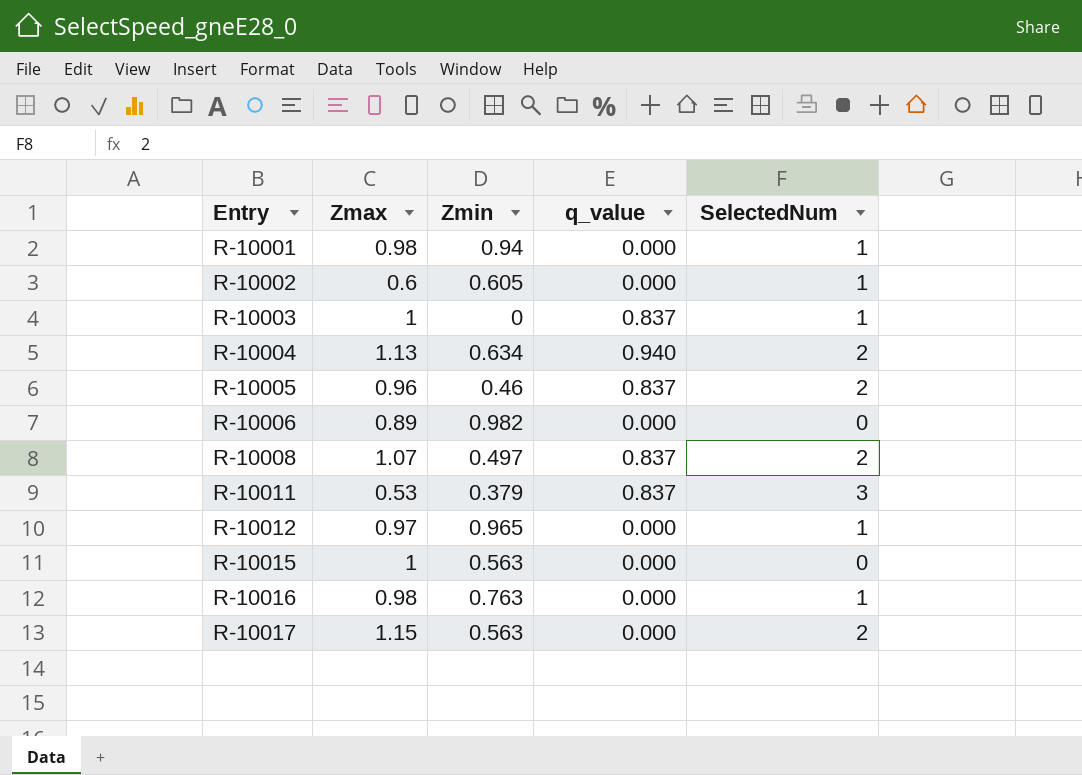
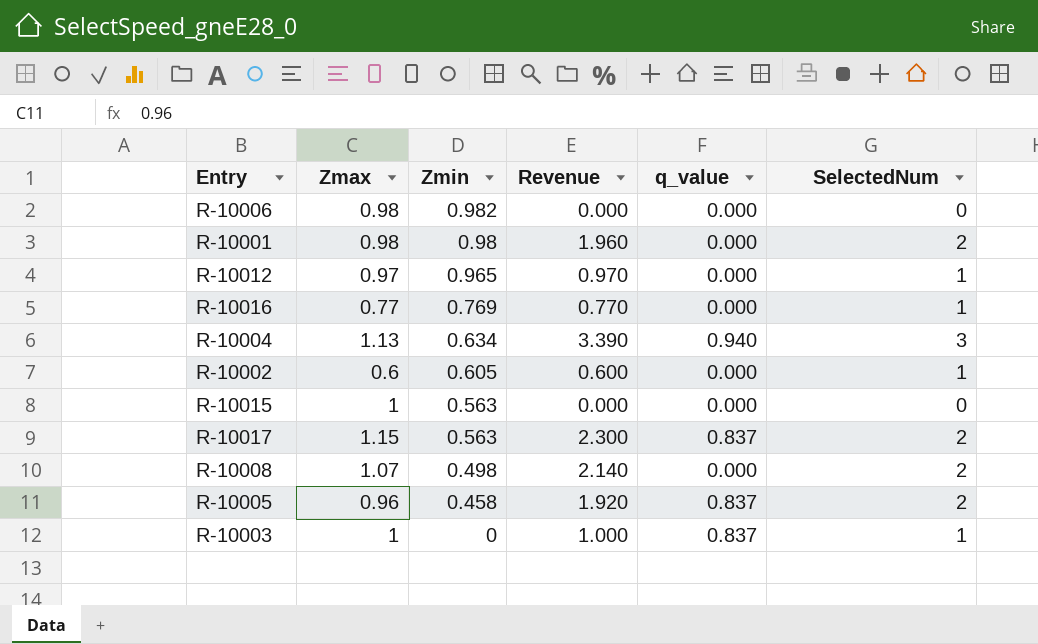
row order: Entry ascending -> Zmin descending
column Revenue | formula: none -> [Zmax] * [SelectedNum]
row R-10011: 0.53 | 0.379 | 0.837 | 3 -> none
R-10006 | Zmax: 0.89 -> 0.98
R-10001 | Zmin: 0.94 -> 0.98
R-10001 | SelectedNum: 1 -> 2
R-10016 | Zmax: 0.98 -> 0.77
R-10016 | Zmin: 0.763 -> 0.769
R-10004 | SelectedNum: 2 -> 3
R-10017 | q_value: 0.000 -> 0.837
R-10008 | Zmin: 0.497 -> 0.498
R-10008 | q_value: 0.837 -> 0.000
R-10005 | Zmin: 0.46 -> 0.458

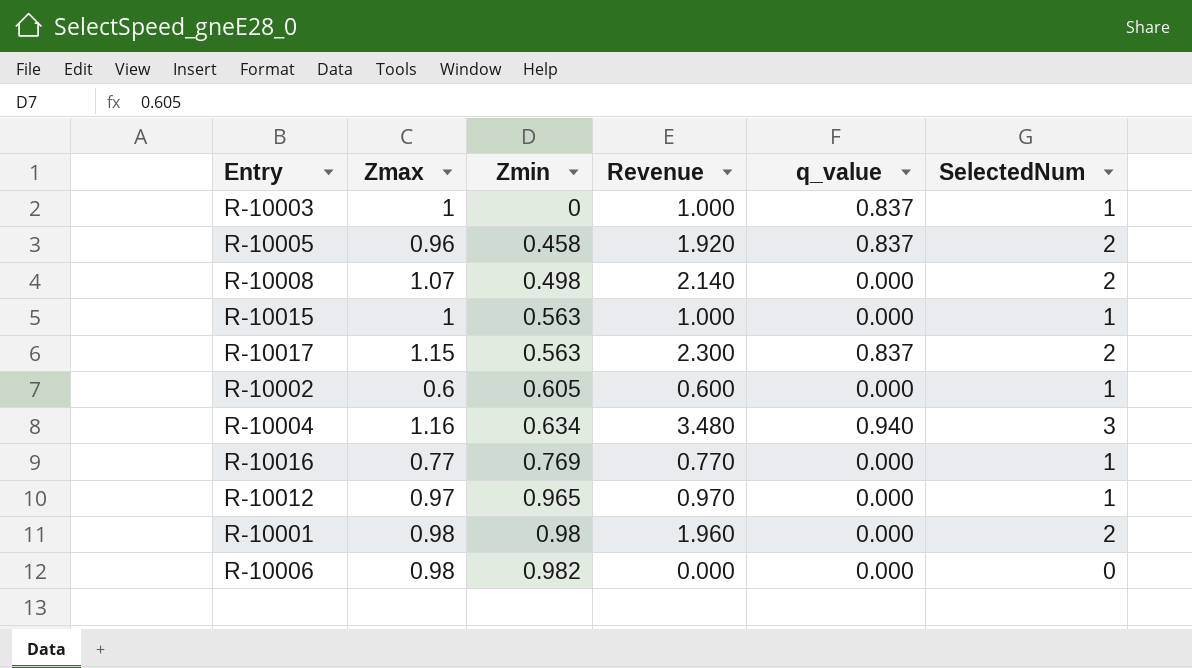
row order: Zmin descending -> Zmin ascending
R-10015 | Revenue: 0.000 -> 1.000
R-10015 | SelectedNum: 0 -> 1
R-10004 | Zmax: 1.13 -> 1.16
R-10004 | Revenue: 3.390 -> 3.480

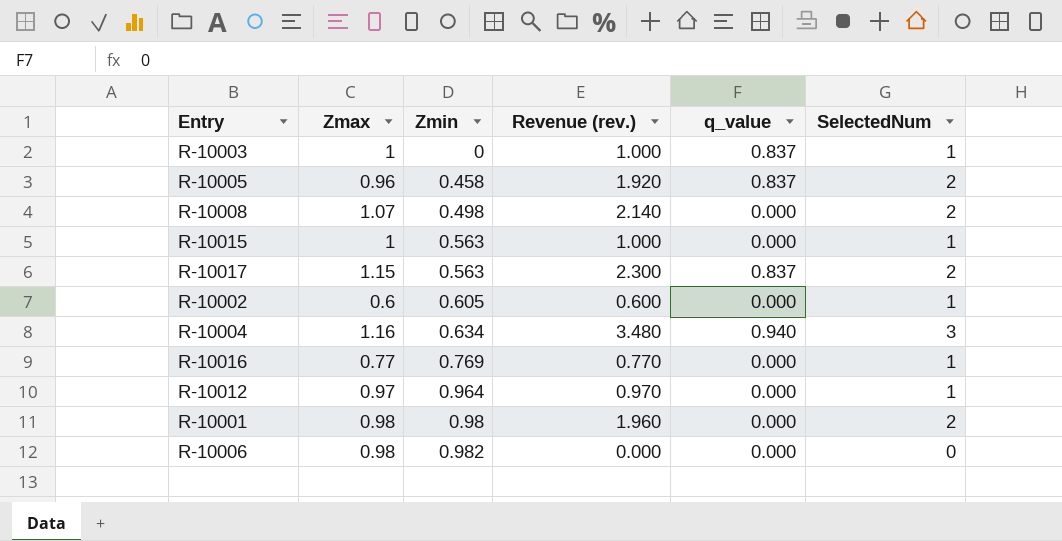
column name: Revenue -> Revenue (rev.)
R-10012 | Zmin: 0.965 -> 0.964

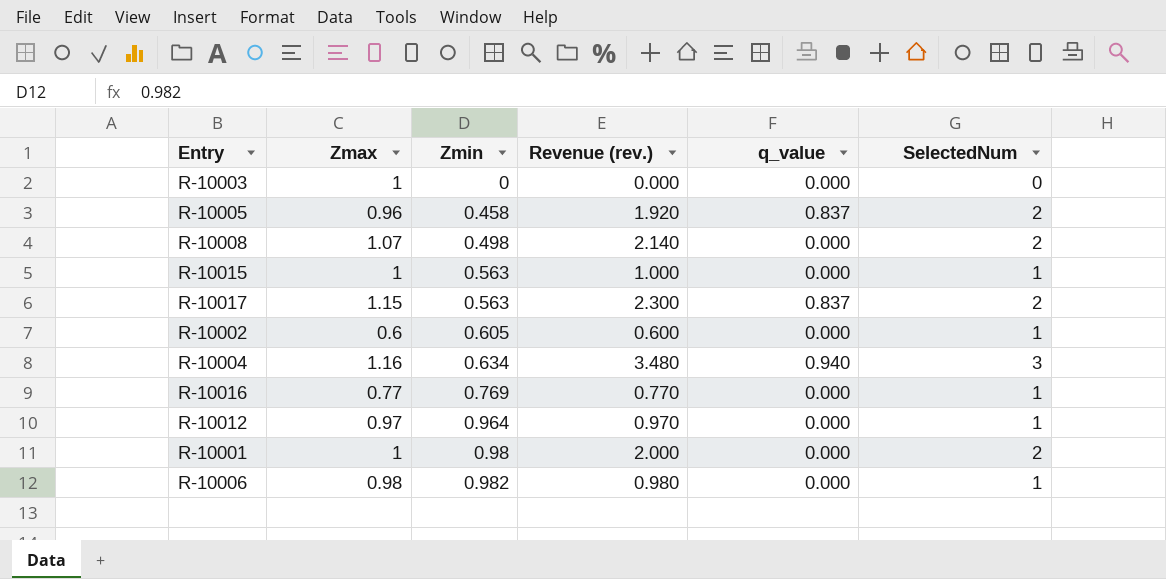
R-10003 | Revenue (rev.): 1.000 -> 0.000
R-10003 | q_value: 0.837 -> 0.000
R-10003 | SelectedNum: 1 -> 0
R-10001 | Zmax: 0.98 -> 1
R-10001 | Revenue (rev.): 1.960 -> 2.000
R-10006 | Revenue (rev.): 0.000 -> 0.980
R-10006 | SelectedNum: 0 -> 1

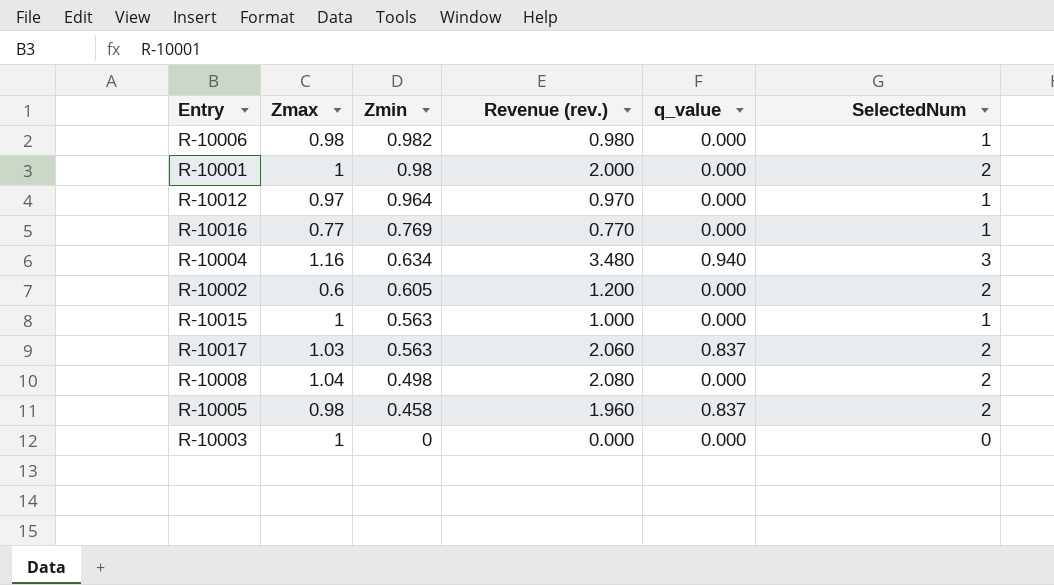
row order: Zmin ascending -> Zmin descending
R-10002 | Revenue (rev.): 0.600 -> 1.200
R-10002 | SelectedNum: 1 -> 2
R-10017 | Zmax: 1.15 -> 1.03
R-10017 | Revenue (rev.): 2.300 -> 2.060
R-10008 | Zmax: 1.07 -> 1.04
R-10008 | Revenue (rev.): 2.140 -> 2.080
R-10005 | Zmax: 0.96 -> 0.98
R-10005 | Revenue (rev.): 1.920 -> 1.960

